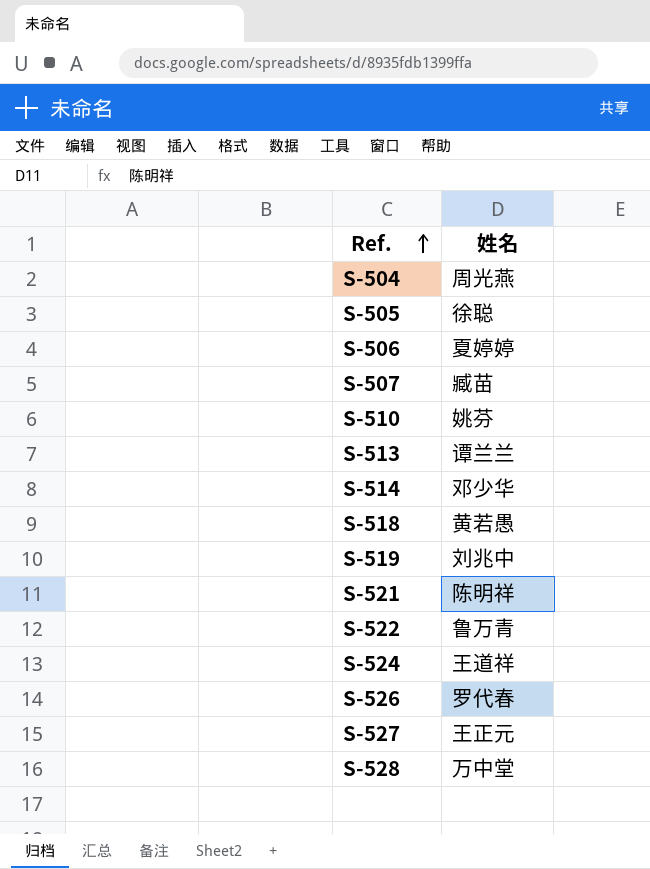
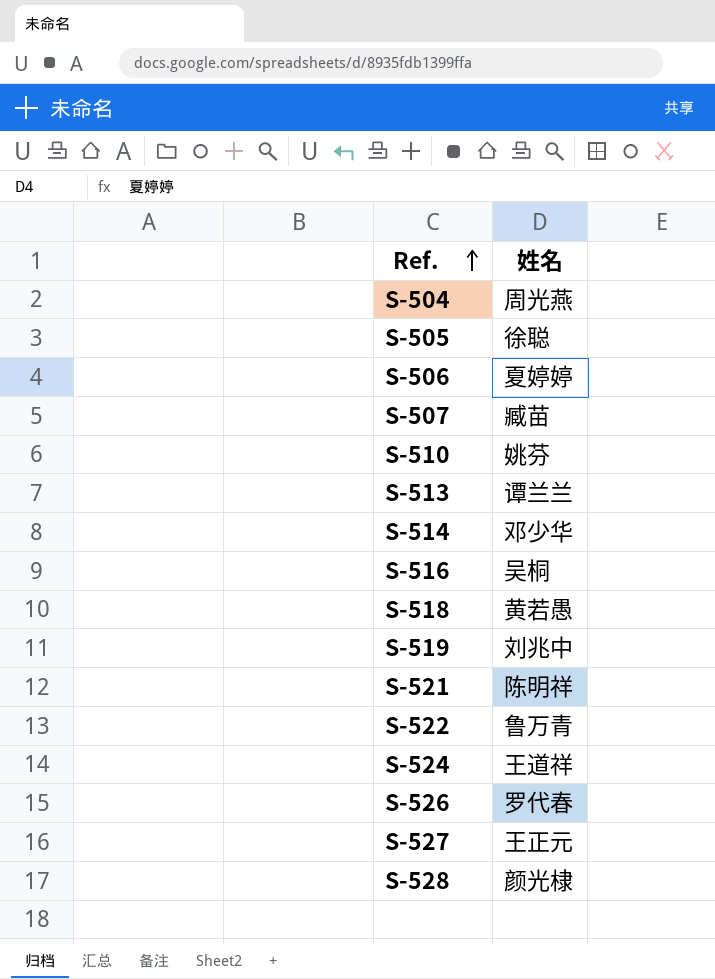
row S-516: none -> 吴桐
S-528 | 姓名: 万中堂 -> 颜光棣

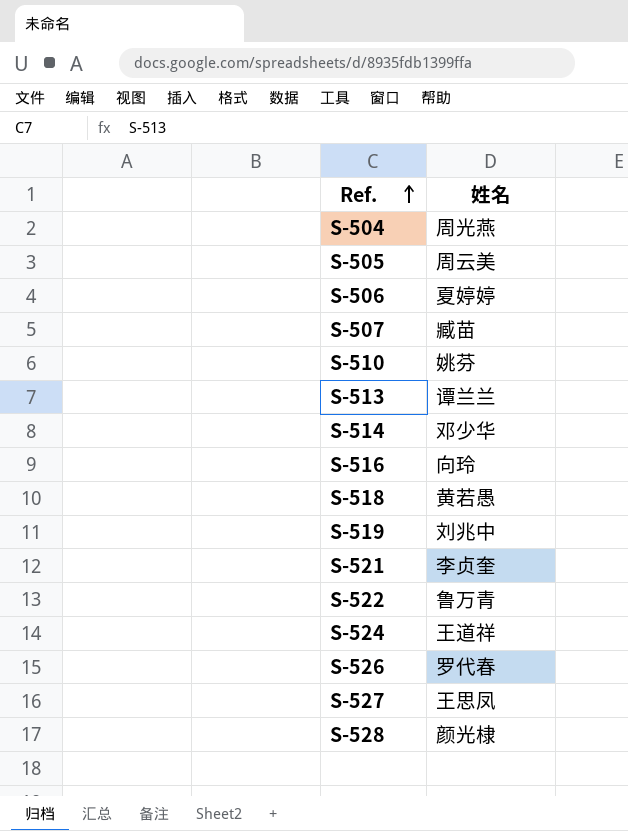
S-505 | 姓名: 徐聪 -> 周云美
S-516 | 姓名: 吴桐 -> 向玲
S-521 | 姓名: 陈明祥 -> 李贞奎
S-527 | 姓名: 王正元 -> 王思凤

